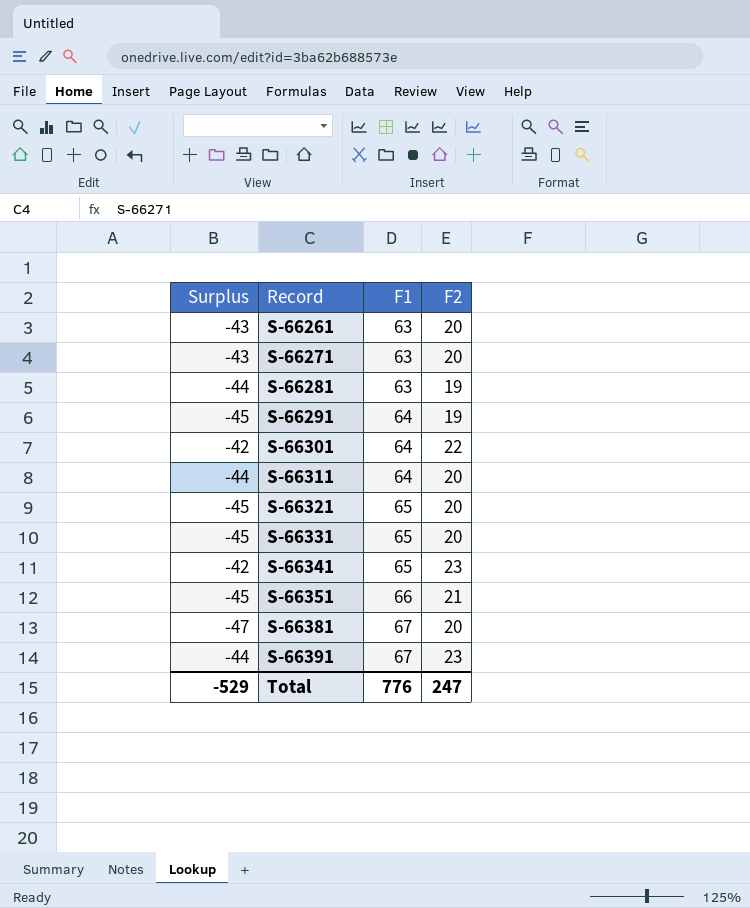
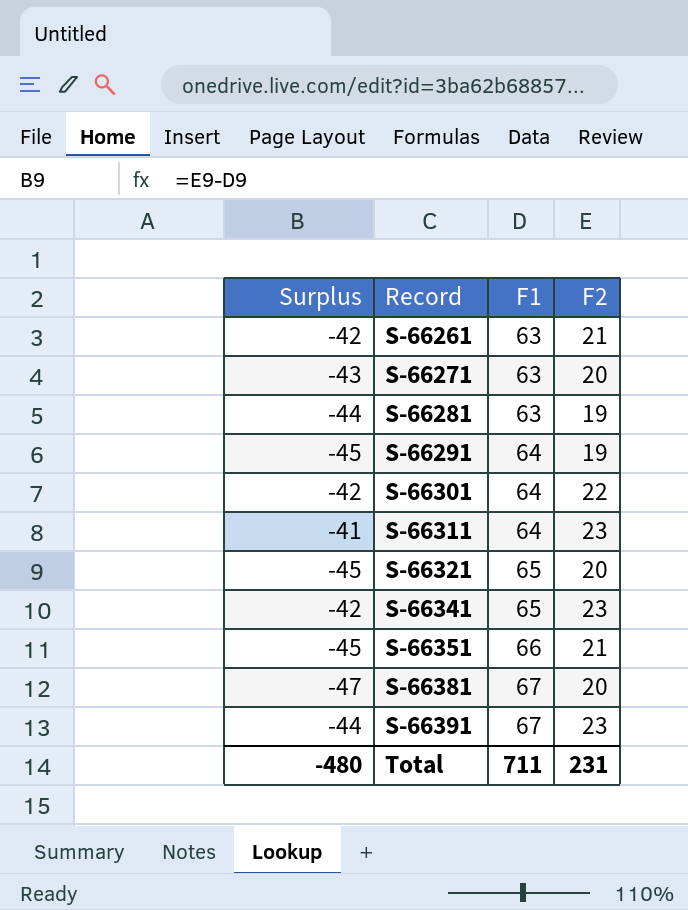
row S-66331: -45 | 65 | 20 -> none
S-66261 | Surplus: -43 -> -42
S-66261 | F2: 20 -> 21
S-66311 | Surplus: -44 -> -41
S-66311 | F2: 20 -> 23
Total | Surplus: -529 -> -480
Total | F1: 776 -> 711
Total | F2: 247 -> 231

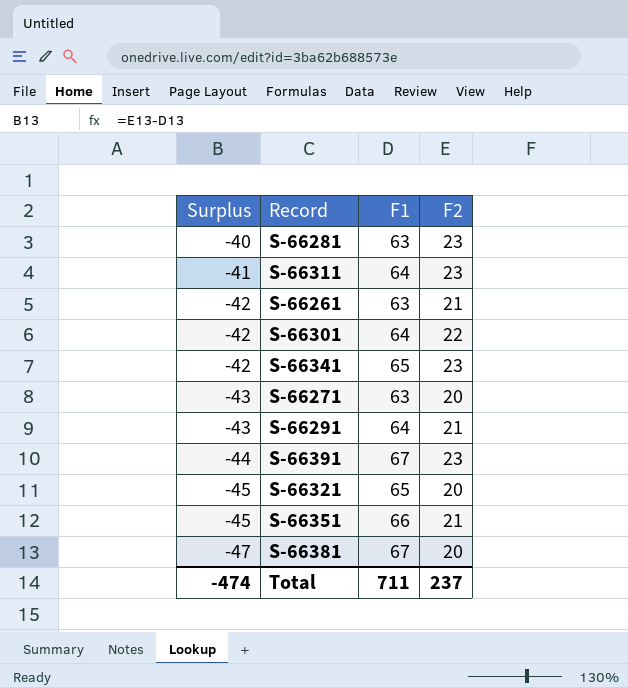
row order: Record ascending -> Surplus descending
S-66281 | Surplus: -44 -> -40
S-66281 | F2: 19 -> 23
S-66291 | Surplus: -45 -> -43
S-66291 | F2: 19 -> 21
Total | Surplus: -480 -> -474
Total | F2: 231 -> 237

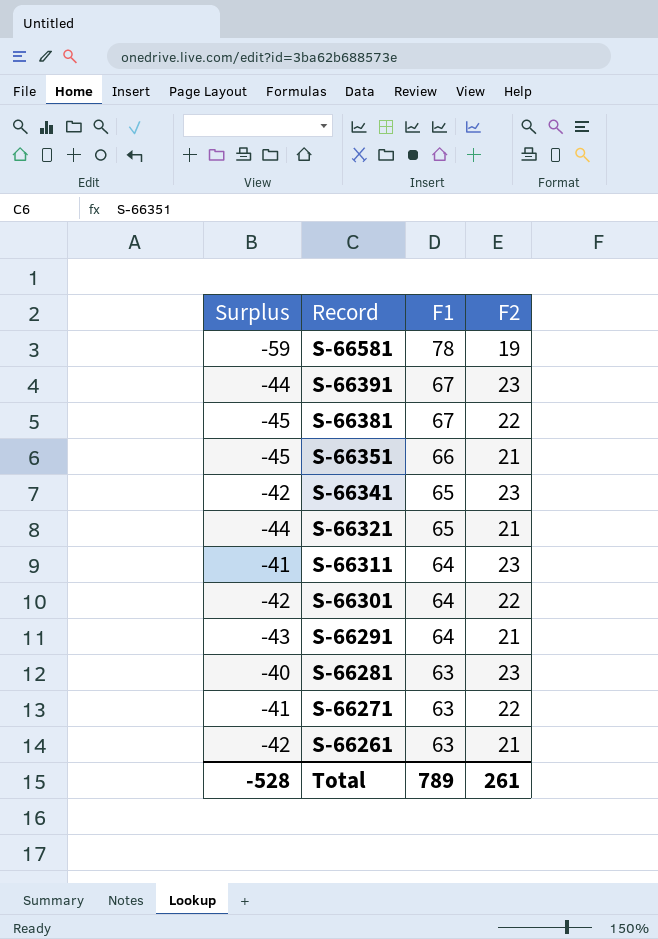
row order: Surplus descending -> Record descending
row S-66581: none -> -59 | 78 | 19
S-66381 | Surplus: -47 -> -45
S-66381 | F2: 20 -> 22
S-66321 | Surplus: -45 -> -44
S-66321 | F2: 20 -> 21
S-66271 | Surplus: -43 -> -41
S-66271 | F2: 20 -> 22
Total | Surplus: -474 -> -528
Total | F1: 711 -> 789
Total | F2: 237 -> 261

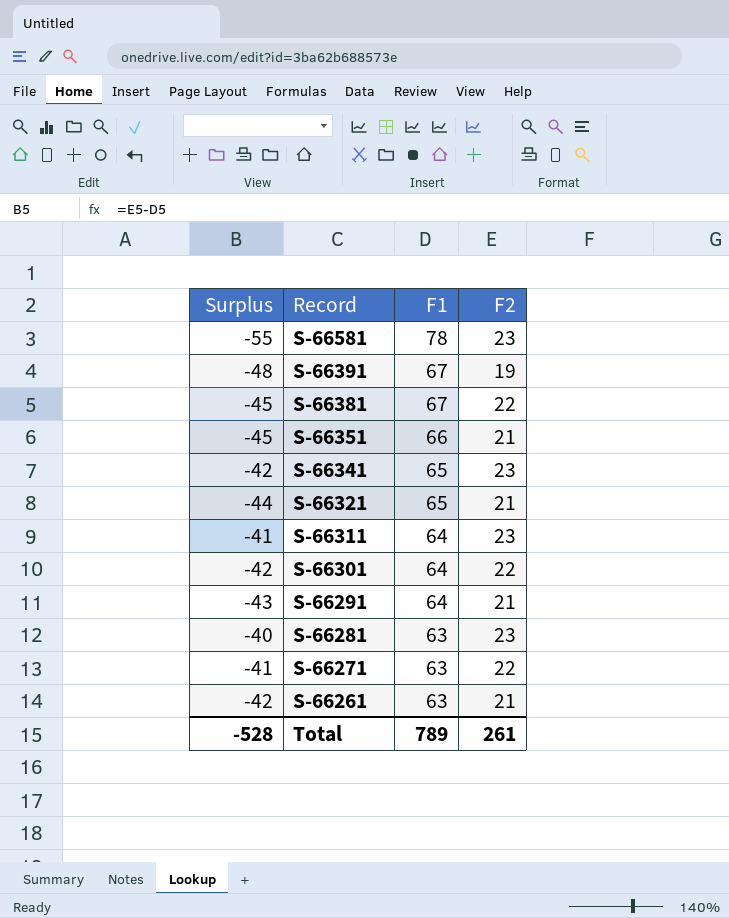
S-66581 | Surplus: -59 -> -55
S-66581 | F2: 19 -> 23
S-66391 | Surplus: -44 -> -48
S-66391 | F2: 23 -> 19

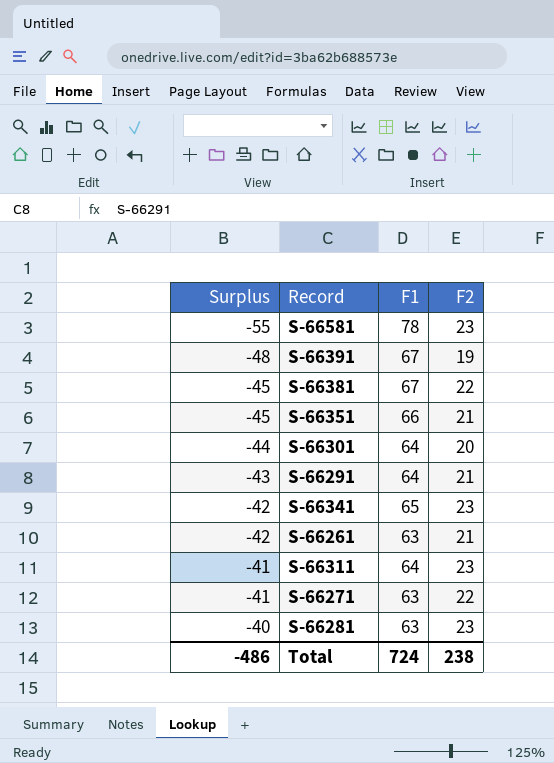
row order: Record descending -> Surplus ascending
row S-66321: -44 | 65 | 21 -> none
S-66301 | Surplus: -42 -> -44
S-66301 | F2: 22 -> 20
Total | Surplus: -528 -> -486
Total | F1: 789 -> 724
Total | F2: 261 -> 238

